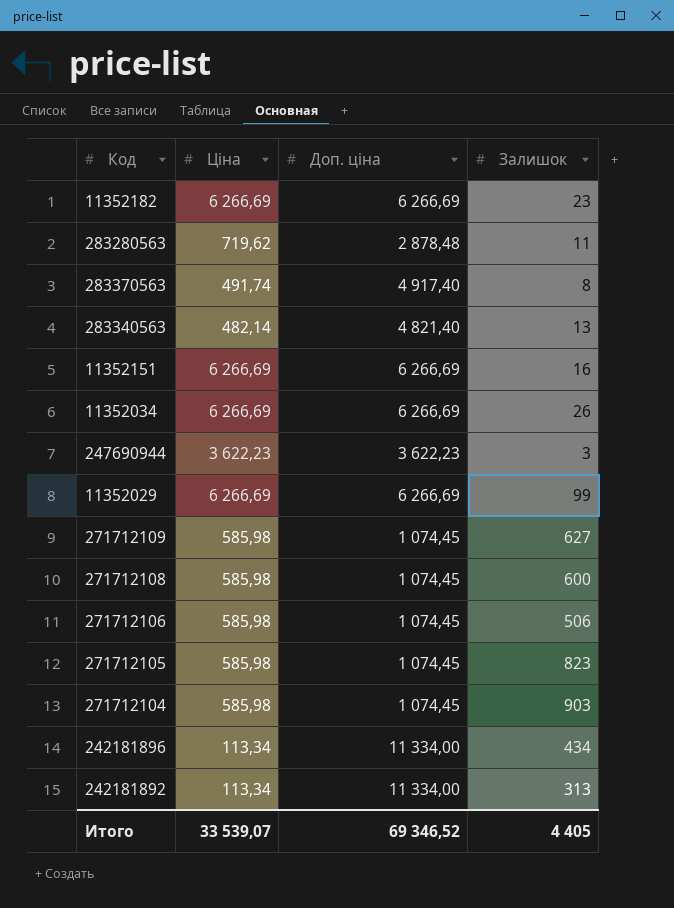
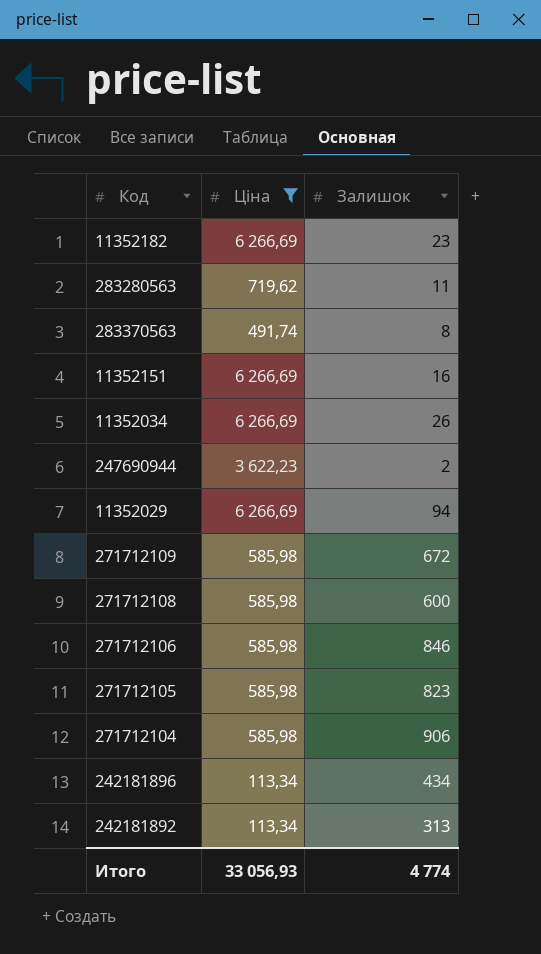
filter: none -> Ціна != 482,14
column Доп. ціна | position: 3 -> none
247690944 | Залишок: 3 -> 2
11352029 | Залишок: 99 -> 94
271712109 | Залишок: 627 -> 672
271712106 | Залишок: 506 -> 846
271712104 | Залишок: 903 -> 906
Итого | Ціна: 33 539,07 -> 33 056,93
Итого | Залишок: 4 405 -> 4 774

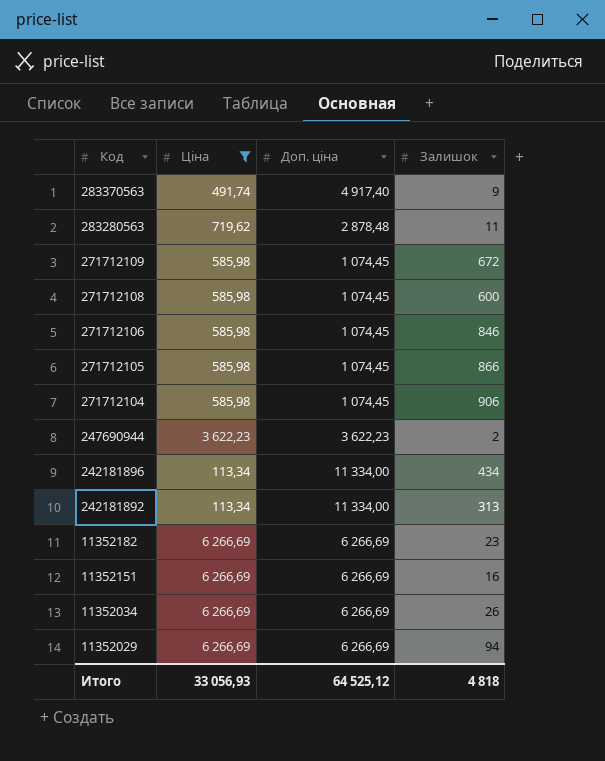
row order: none -> Код descending
column Доп. ціна | position: none -> 3
283370563 | Залишок: 8 -> 9
271712105 | Залишок: 823 -> 866
Итого | Залишок: 4 774 -> 4 818

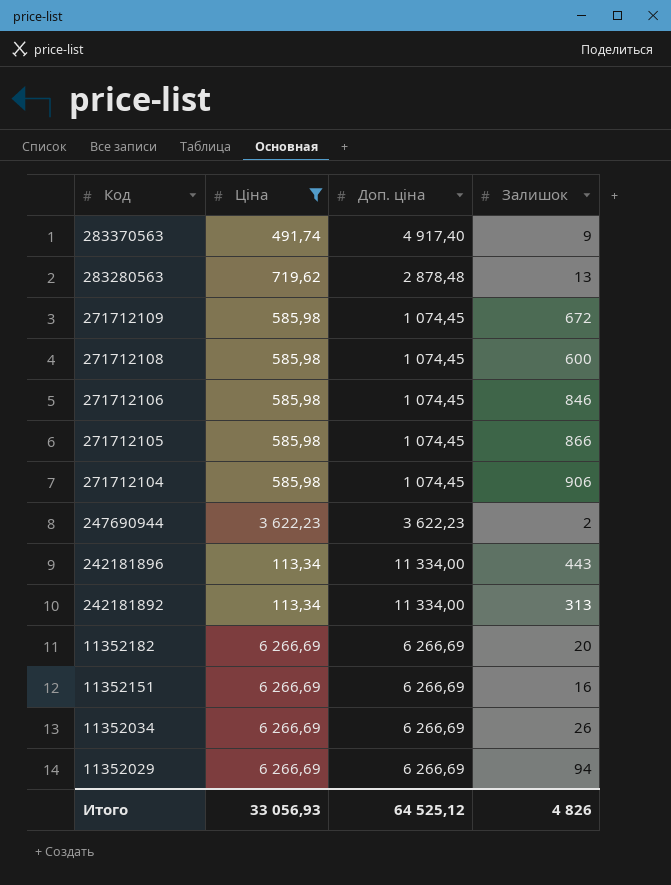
283280563 | Залишок: 11 -> 13
242181896 | Залишок: 434 -> 443
11352182 | Залишок: 23 -> 20
Итого | Залишок: 4 818 -> 4 826

